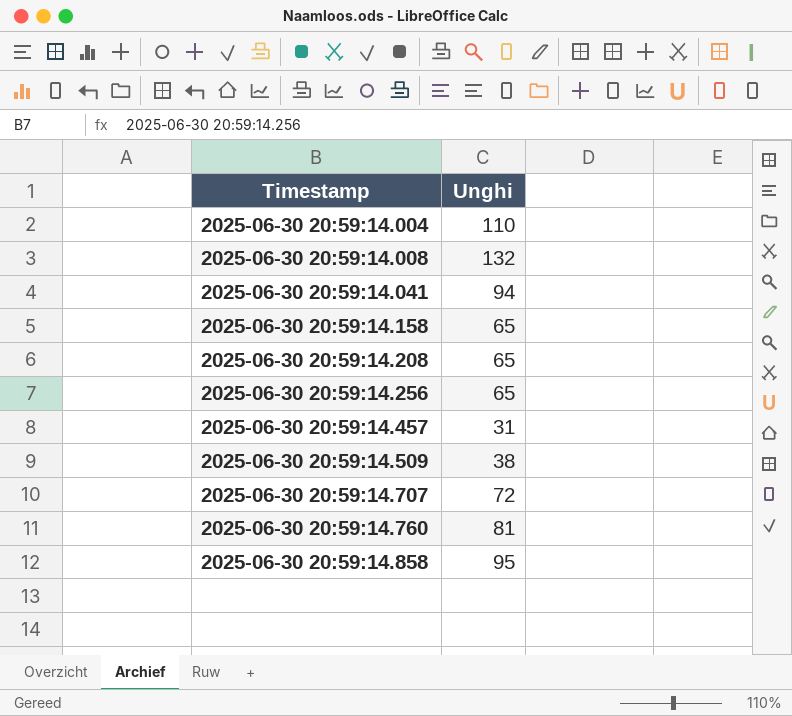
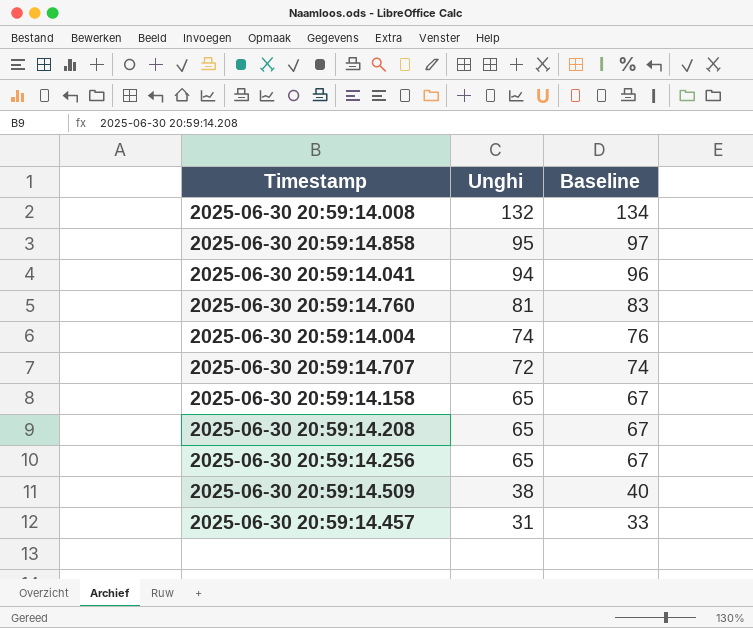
row order: Timestamp ascending -> Unghi descending
column Baseline | formula: none -> [Unghi] + 2
2025-06-30 20:59:14.004 | Unghi: 110 -> 74

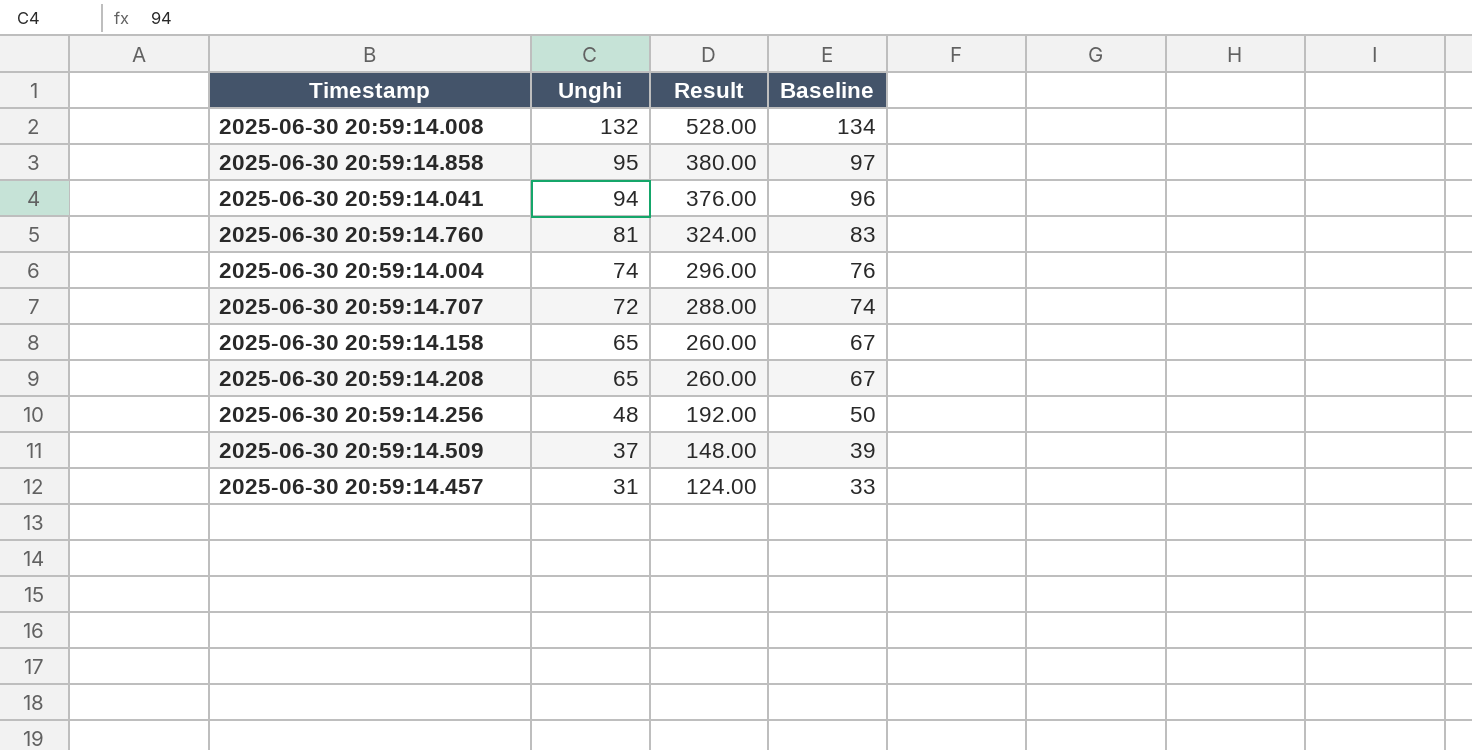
column Result | formula: none -> [Unghi] * 4
2025-06-30 20:59:14.256 | Unghi: 65 -> 48
2025-06-30 20:59:14.256 | Baseline: 67 -> 50
2025-06-30 20:59:14.509 | Unghi: 38 -> 37
2025-06-30 20:59:14.509 | Baseline: 40 -> 39

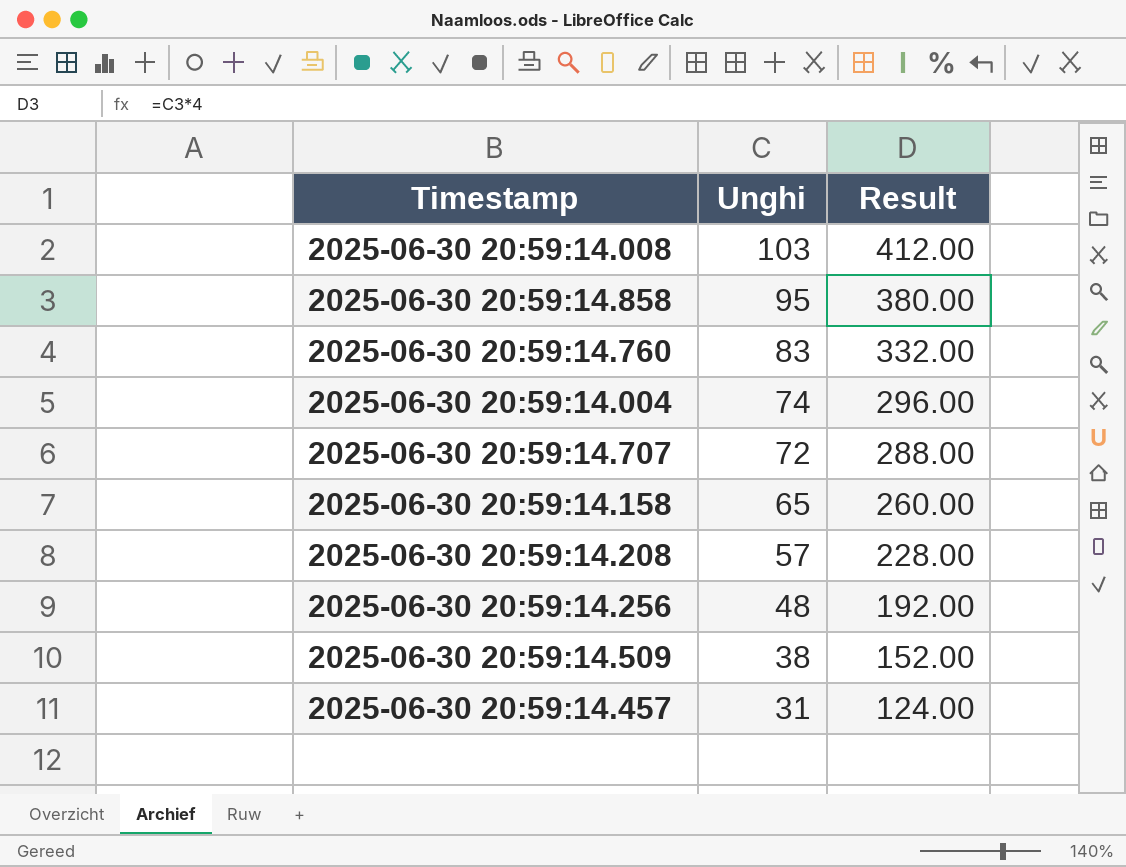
column Baseline | formula: [Unghi] + 2 -> none
row 2025-06-30 20:59:14.041: 94 | 376.00 | 96 -> none
2025-06-30 20:59:14.008 | Unghi: 132 -> 103
2025-06-30 20:59:14.008 | Result: 528.00 -> 412.00
2025-06-30 20:59:14.760 | Unghi: 81 -> 83
2025-06-30 20:59:14.760 | Result: 324.00 -> 332.00
2025-06-30 20:59:14.208 | Unghi: 65 -> 57
2025-06-30 20:59:14.208 | Result: 260.00 -> 228.00
2025-06-30 20:59:14.509 | Unghi: 37 -> 38
2025-06-30 20:59:14.509 | Result: 148.00 -> 152.00

